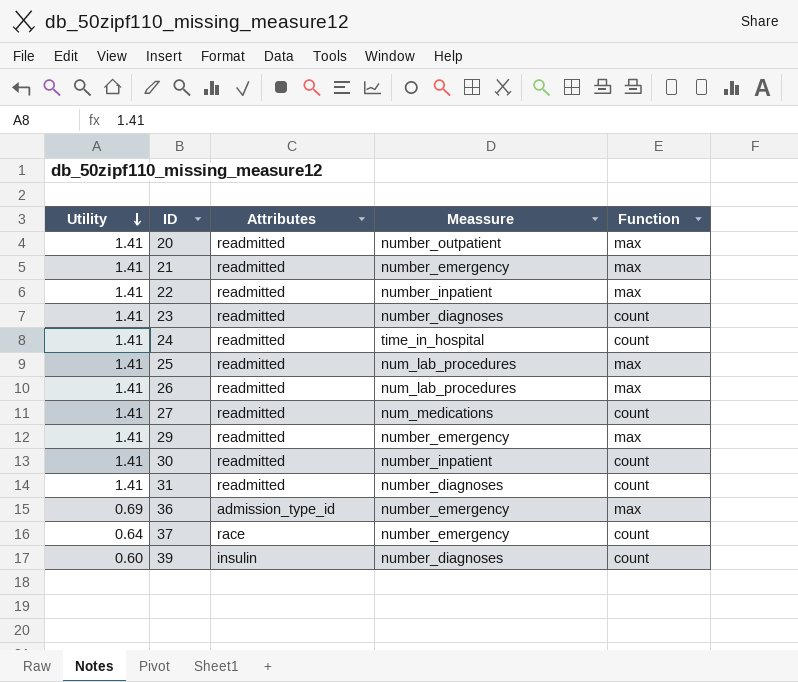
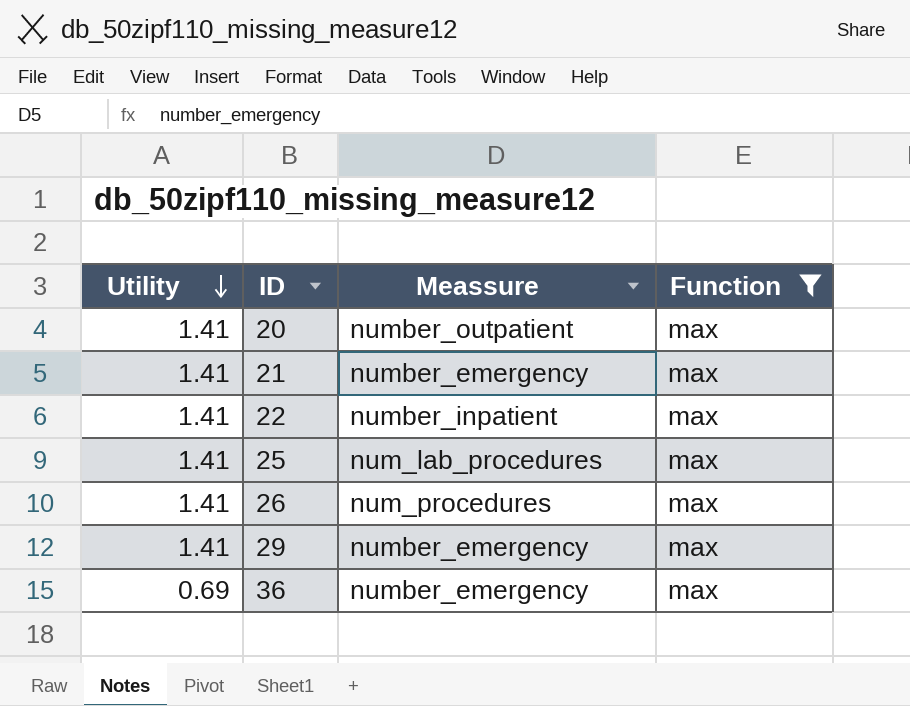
filter: none -> Function = max
column Attributes | position: 3 -> none
26 | Meassure: num_lab_procedures -> num_procedures

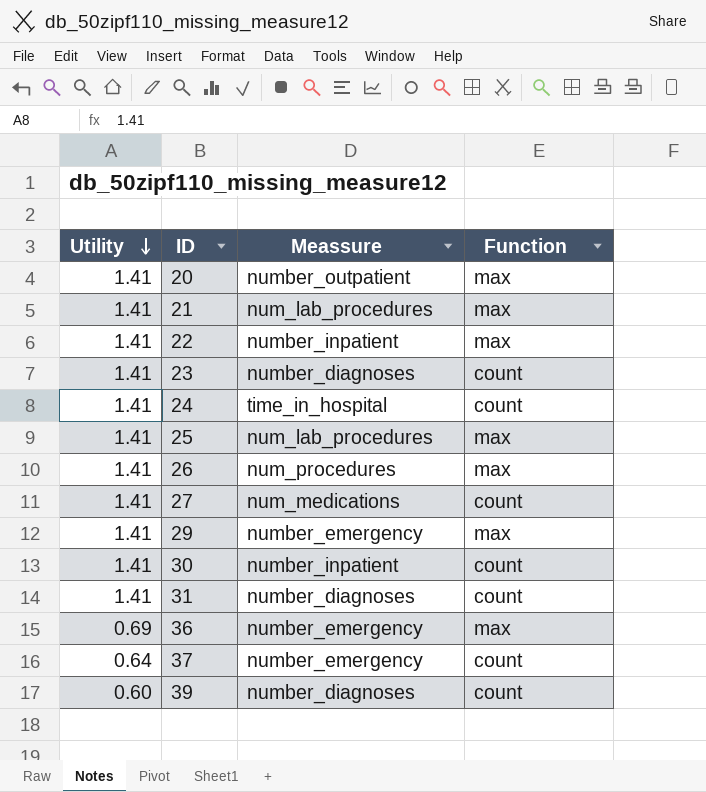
filter: Function = max -> none
21 | Meassure: number_emergency -> num_lab_procedures

